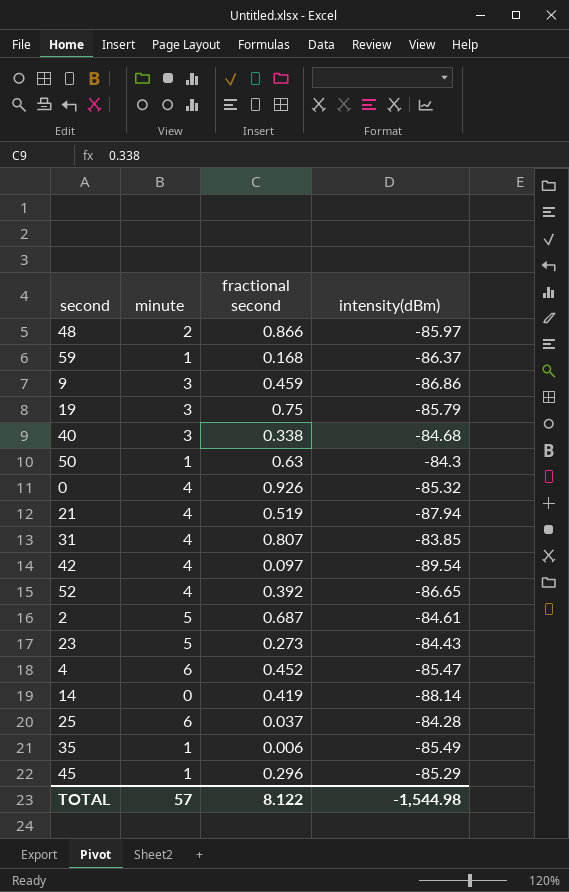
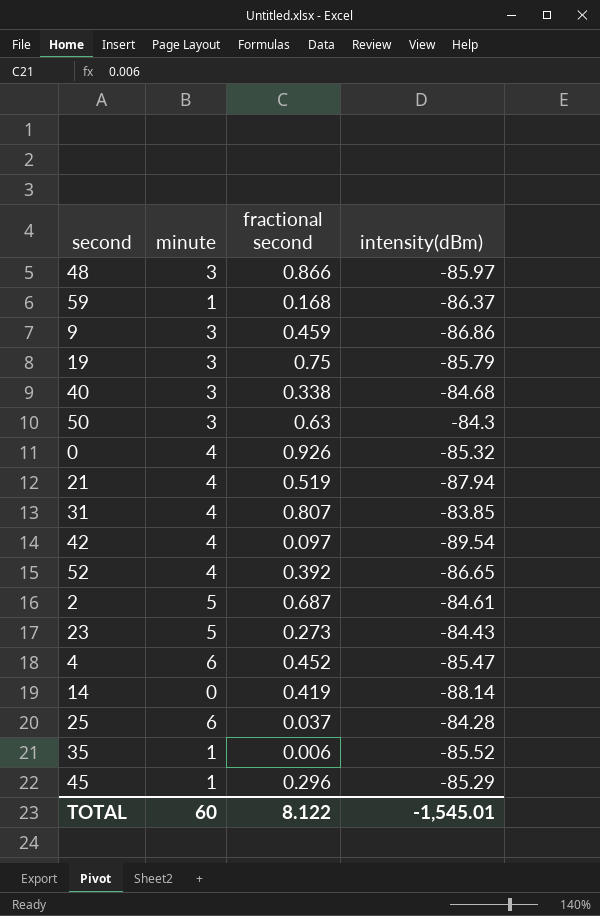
48 | minute: 2 -> 3
50 | minute: 1 -> 3
35 | intensity(dBm): -85.49 -> -85.52
TOTAL | minute: 57 -> 60
TOTAL | intensity(dBm): -1,544.98 -> -1,545.01

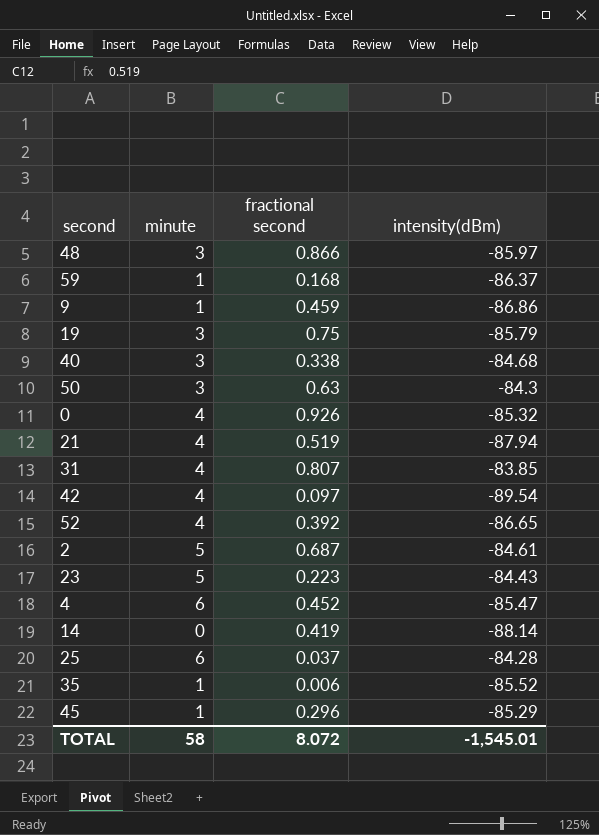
9 | minute: 3 -> 1
23 | fractional second: 0.273 -> 0.223
TOTAL | minute: 60 -> 58
TOTAL | fractional second: 8.122 -> 8.072

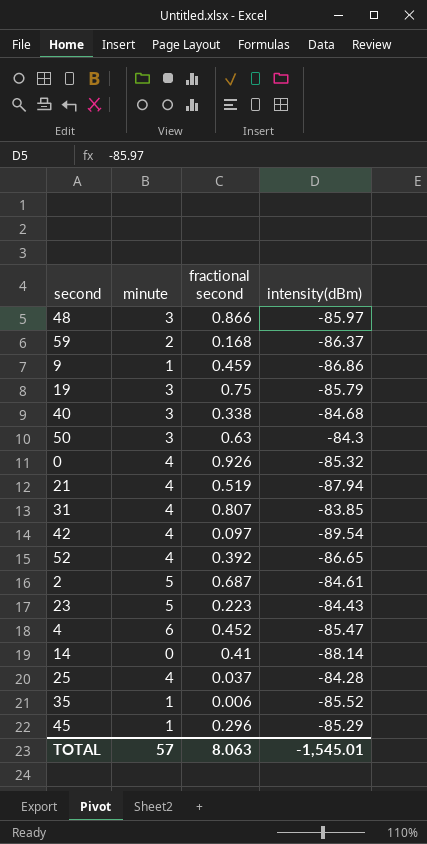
59 | minute: 1 -> 2
14 | fractional second: 0.419 -> 0.41
25 | minute: 6 -> 4
TOTAL | minute: 58 -> 57
TOTAL | fractional second: 8.072 -> 8.063

